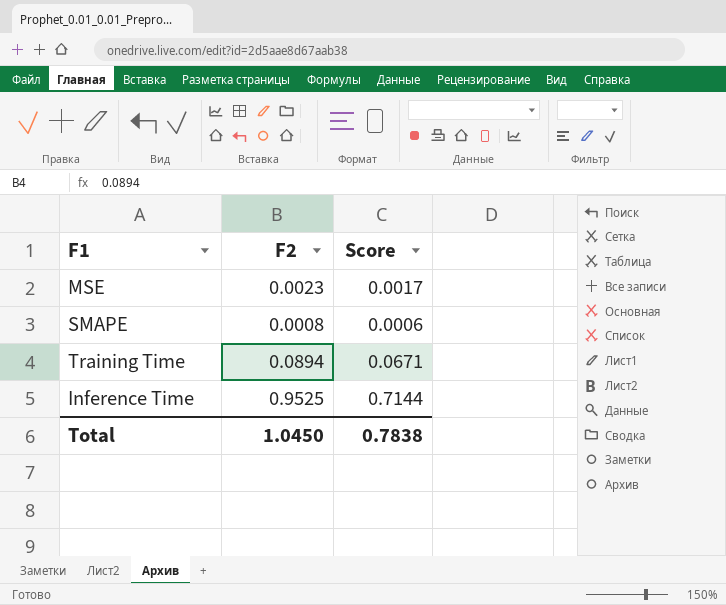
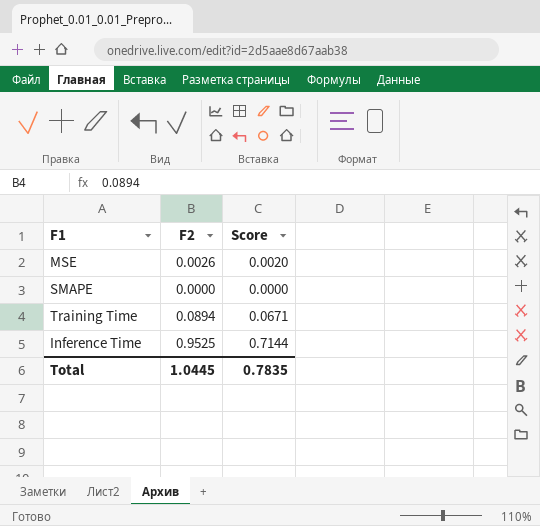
MSE | F2: 0.0023 -> 0.0026
MSE | Score: 0.0017 -> 0.0020
SMAPE | F2: 0.0008 -> 0.0000
SMAPE | Score: 0.0006 -> 0.0000
Total | F2: 1.0450 -> 1.0445
Total | Score: 0.7838 -> 0.7835

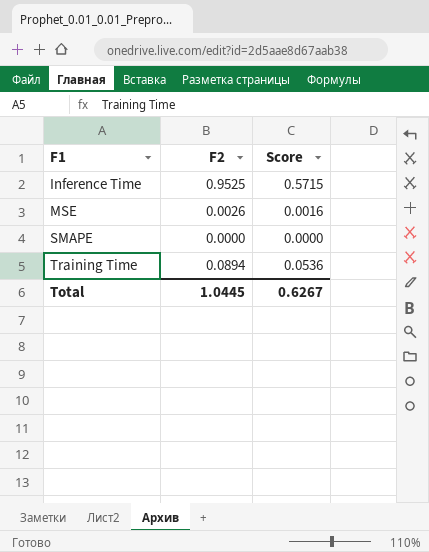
row order: none -> F1 ascending
column Score | formula: [F2] * 0.75 -> [F2] * 0.6
Total | Score: 0.7835 -> 0.6267

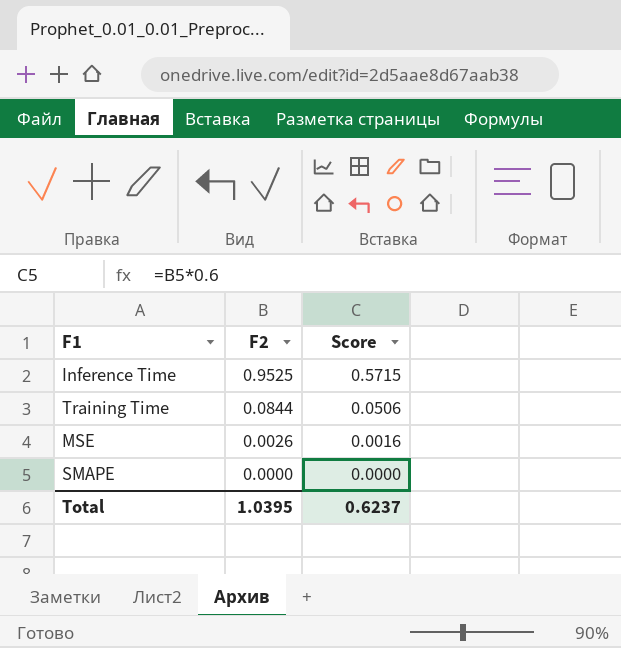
row order: F1 ascending -> F2 descending
Training Time | F2: 0.0894 -> 0.0844
Training Time | Score: 0.0536 -> 0.0506
Total | F2: 1.0445 -> 1.0395
Total | Score: 0.6267 -> 0.6237

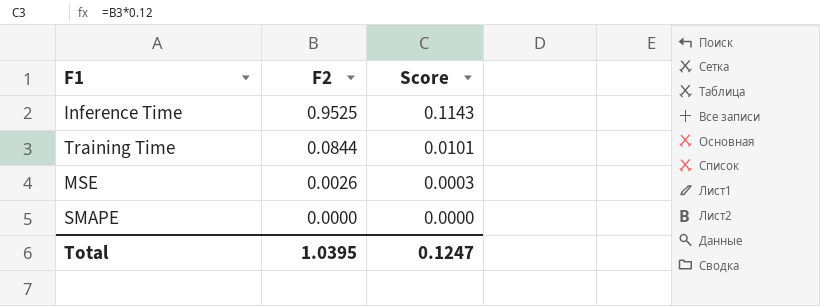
column Score | formula: [F2] * 0.6 -> [F2] * 0.12
Total | Score: 0.6237 -> 0.1247

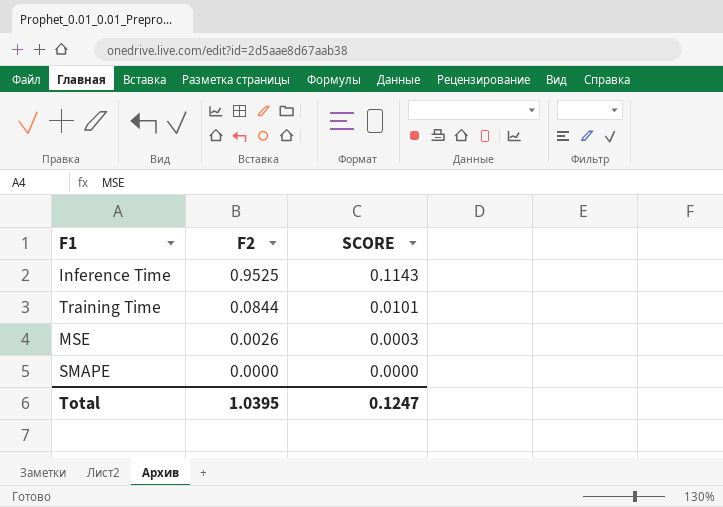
column name: Score -> SCORE

